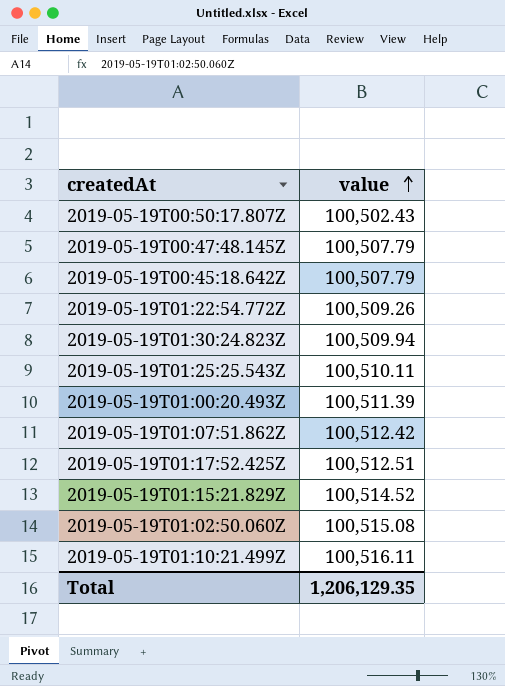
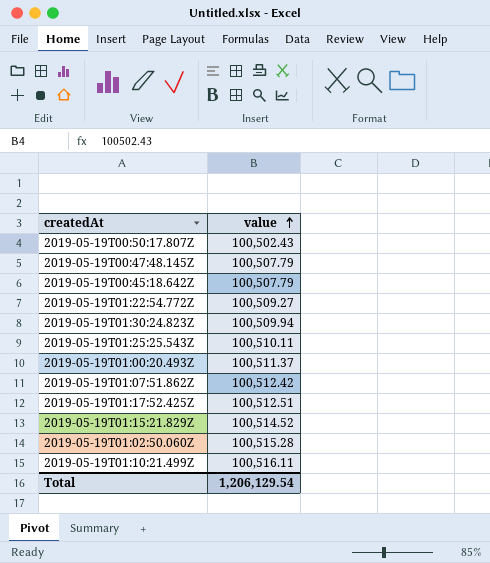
2019-05-19T01:22:54.772Z | value: 100,509.26 -> 100,509.27
2019-05-19T01:00:20.493Z | value: 100,511.39 -> 100,511.37
2019-05-19T01:02:50.060Z | value: 100,515.08 -> 100,515.28
Total | value: 1,206,129.35 -> 1,206,129.54

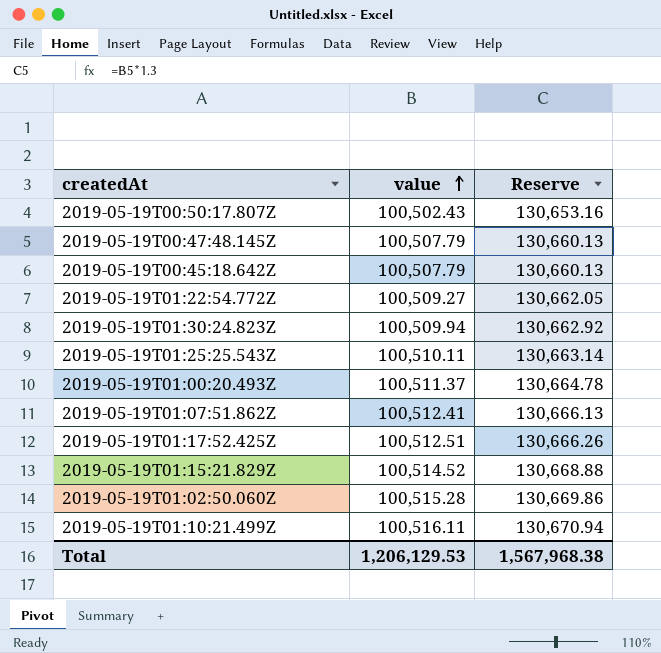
column Reserve | formula: none -> [value] * 1.3
2019-05-19T01:07:51.862Z | value: 100,512.42 -> 100,512.41
Total | value: 1,206,129.54 -> 1,206,129.53

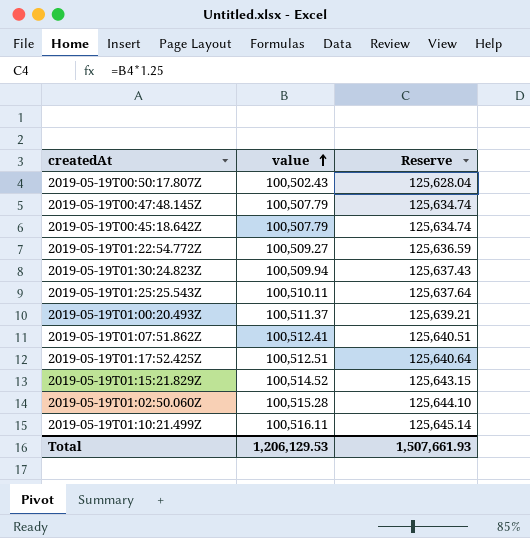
column Reserve | formula: [value] * 1.3 -> [value] * 1.25
Total | Reserve: 1,567,968.38 -> 1,507,661.93

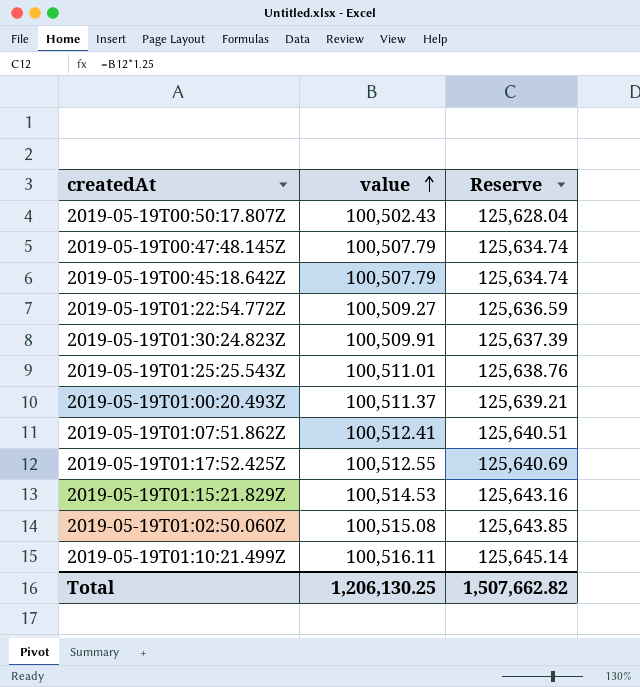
2019-05-19T01:30:24.823Z | value: 100,509.94 -> 100,509.91
2019-05-19T01:30:24.823Z | Reserve: 125,637.43 -> 125,637.39
2019-05-19T01:25:25.543Z | value: 100,510.11 -> 100,511.01
2019-05-19T01:25:25.543Z | Reserve: 125,637.64 -> 125,638.76
2019-05-19T01:17:52.425Z | value: 100,512.51 -> 100,512.55
2019-05-19T01:17:52.425Z | Reserve: 125,640.64 -> 125,640.69
2019-05-19T01:15:21.829Z | value: 100,514.52 -> 100,514.53
2019-05-19T01:15:21.829Z | Reserve: 125,643.15 -> 125,643.16
2019-05-19T01:02:50.060Z | value: 100,515.28 -> 100,515.08
2019-05-19T01:02:50.060Z | Reserve: 125,644.10 -> 125,643.85
Total | value: 1,206,129.53 -> 1,206,130.25
Total | Reserve: 1,507,661.93 -> 1,507,662.82

